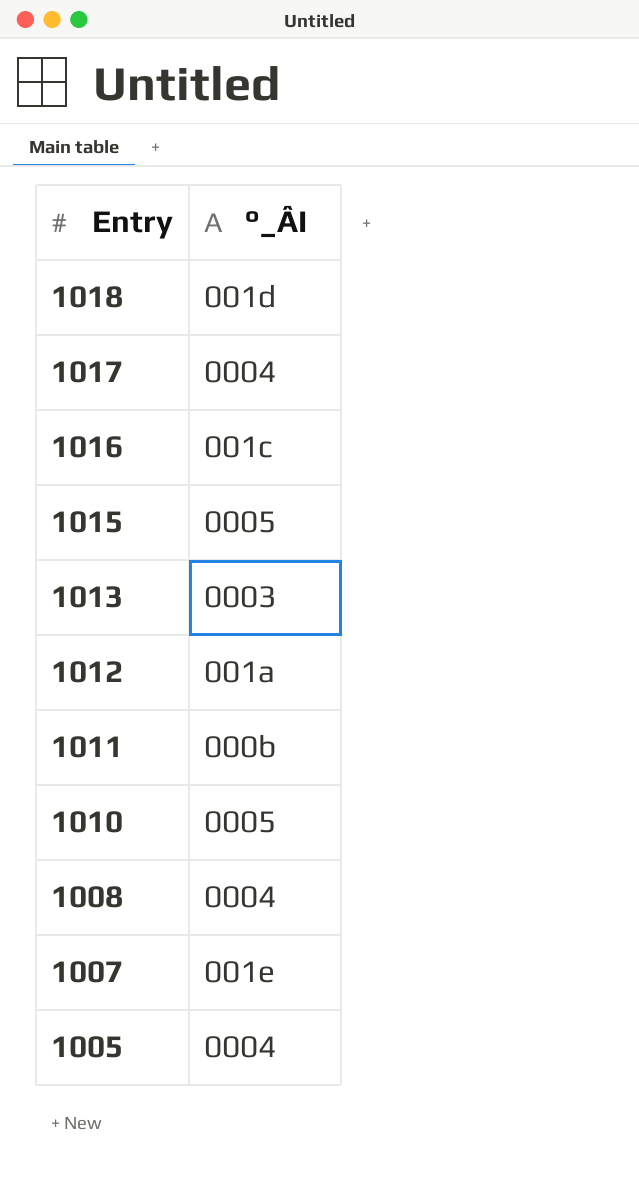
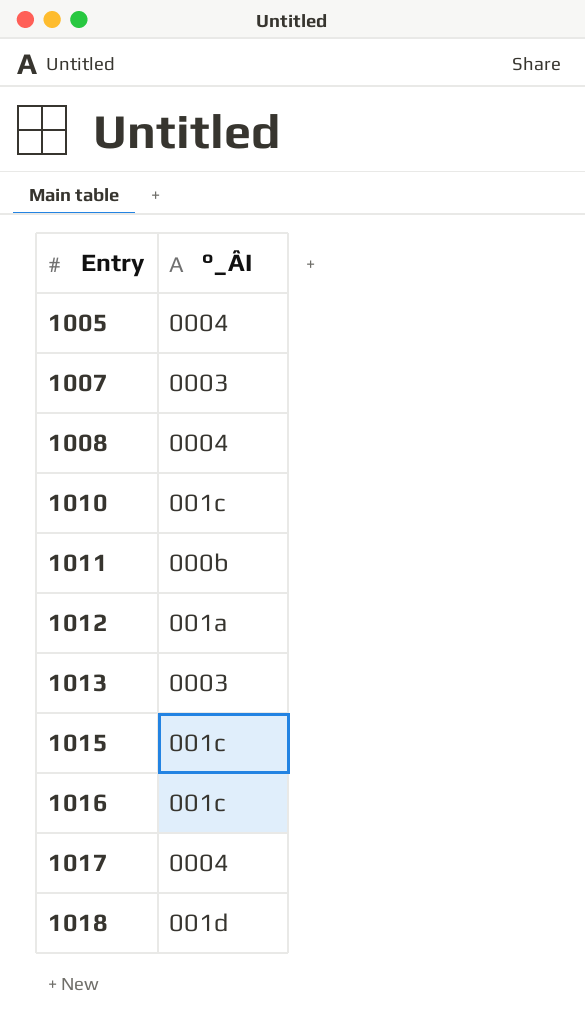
row order: Entry descending -> Entry ascending
1007 | °_ÂI: 001e -> 0003
1010 | °_ÂI: 0005 -> 001c
1015 | °_ÂI: 0005 -> 001c

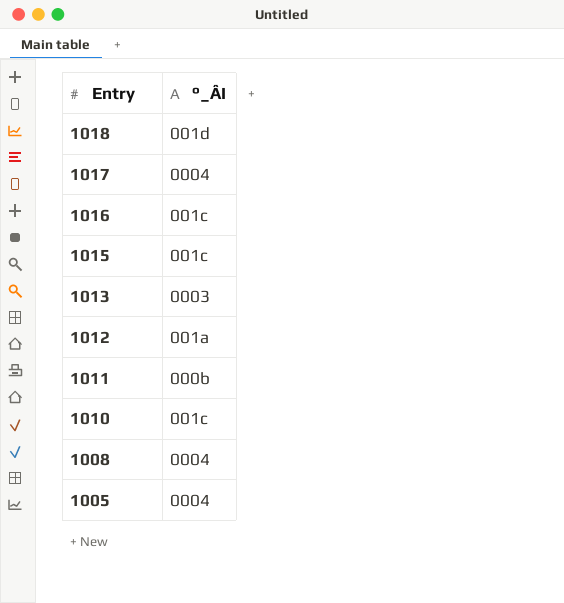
row order: Entry ascending -> Entry descending
row 1007: 0003 -> none

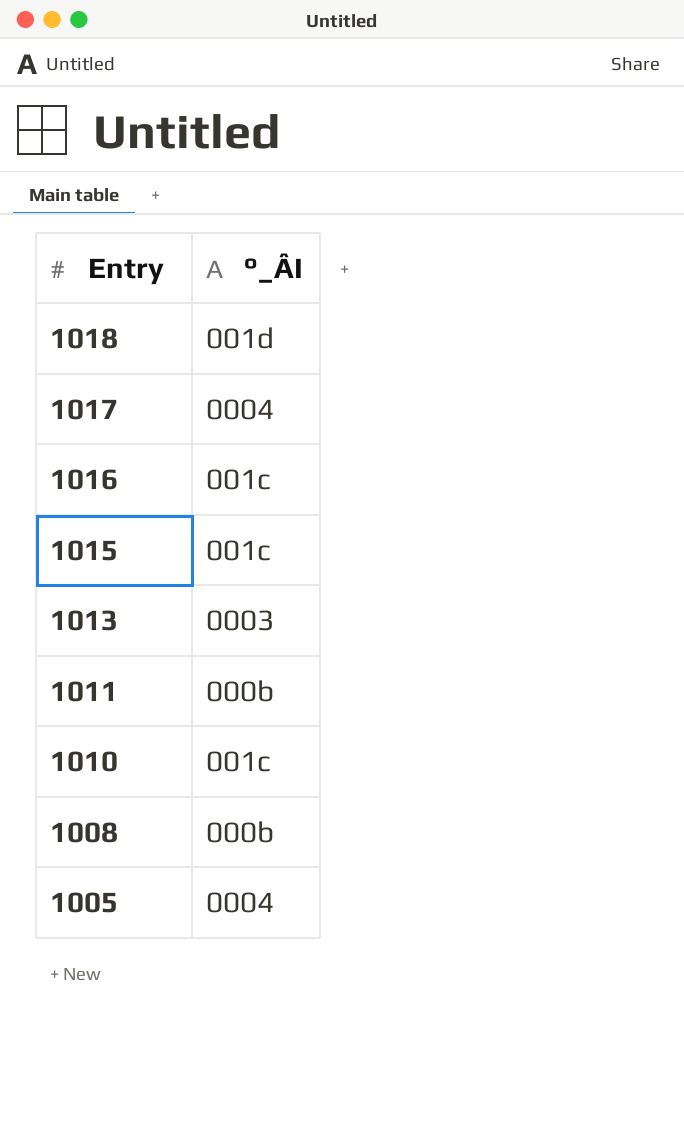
row 1012: 001a -> none
1008 | °_ÂI: 0004 -> 000b

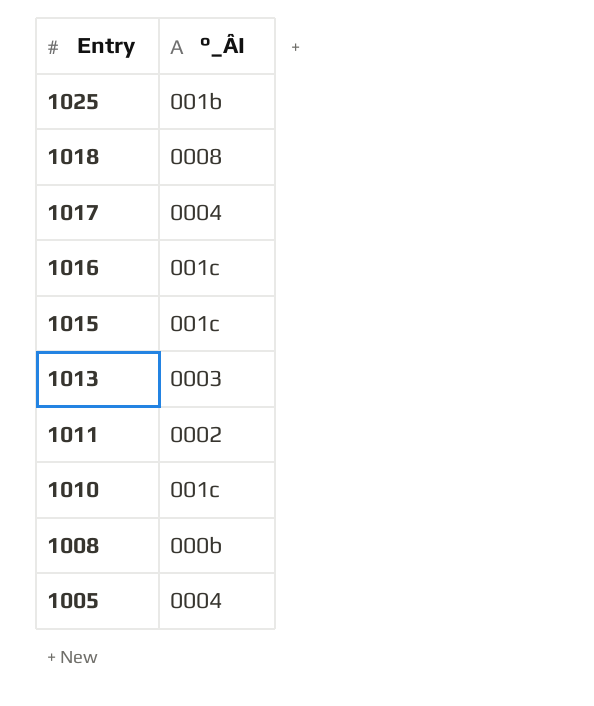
row 1025: none -> 001b
1018 | °_ÂI: 001d -> 0008
1011 | °_ÂI: 000b -> 0002

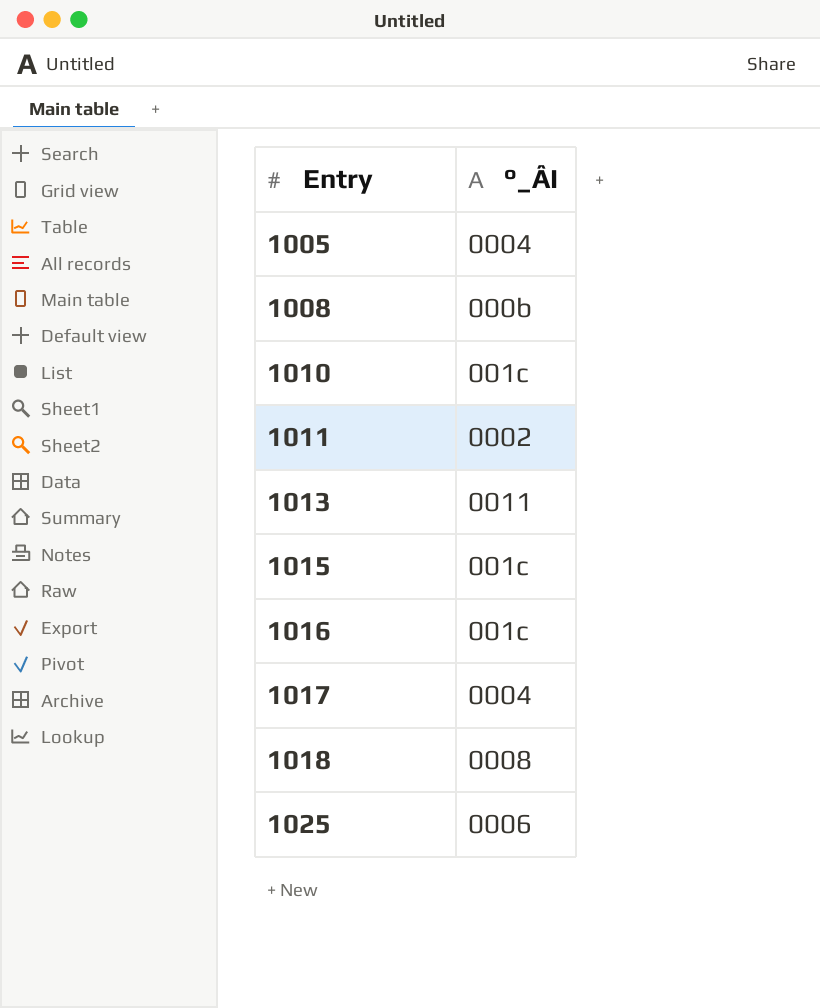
row order: Entry descending -> Entry ascending
1013 | °_ÂI: 0003 -> 0011
1025 | °_ÂI: 001b -> 0006

